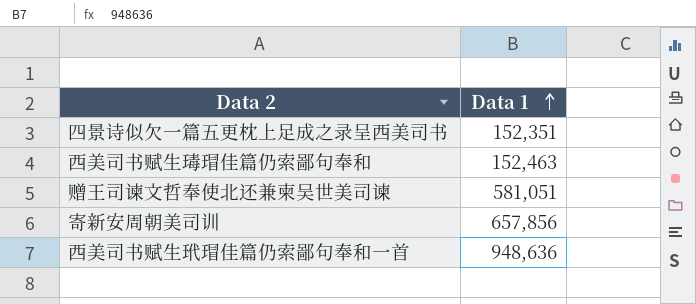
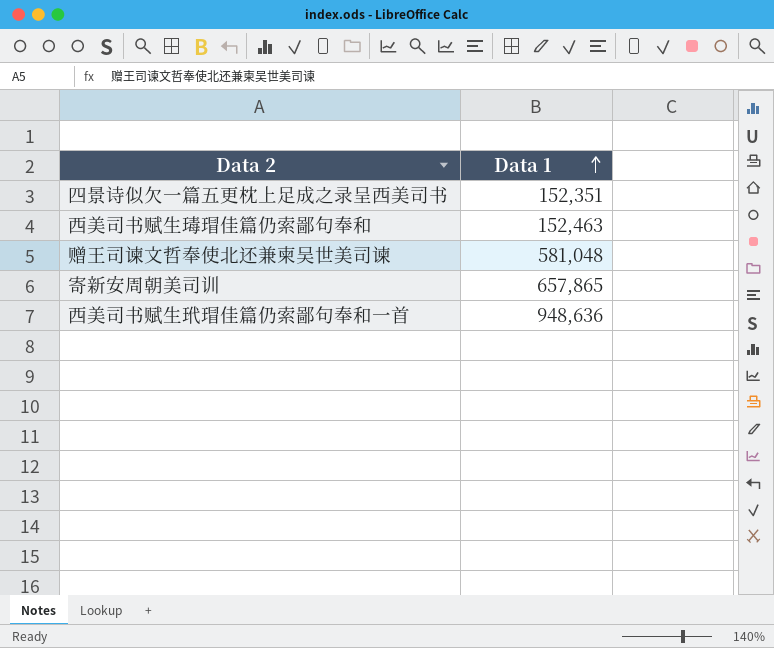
赠王司谏文哲奉使北还兼柬吴世美司谏 | Data 1: 581,051 -> 581,048
寄新安周朝美司训 | Data 1: 657,856 -> 657,865

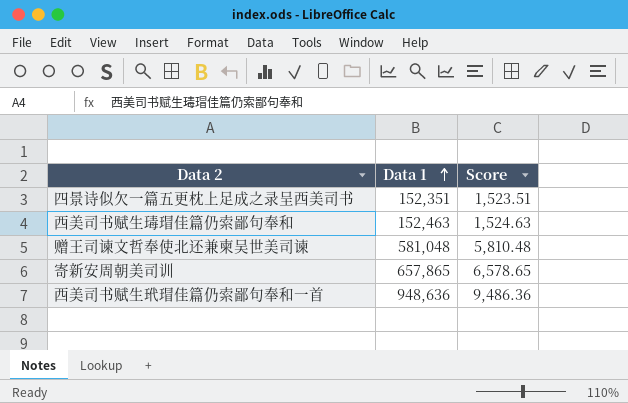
column Score | formula: none -> [Data 1] * 0.01

